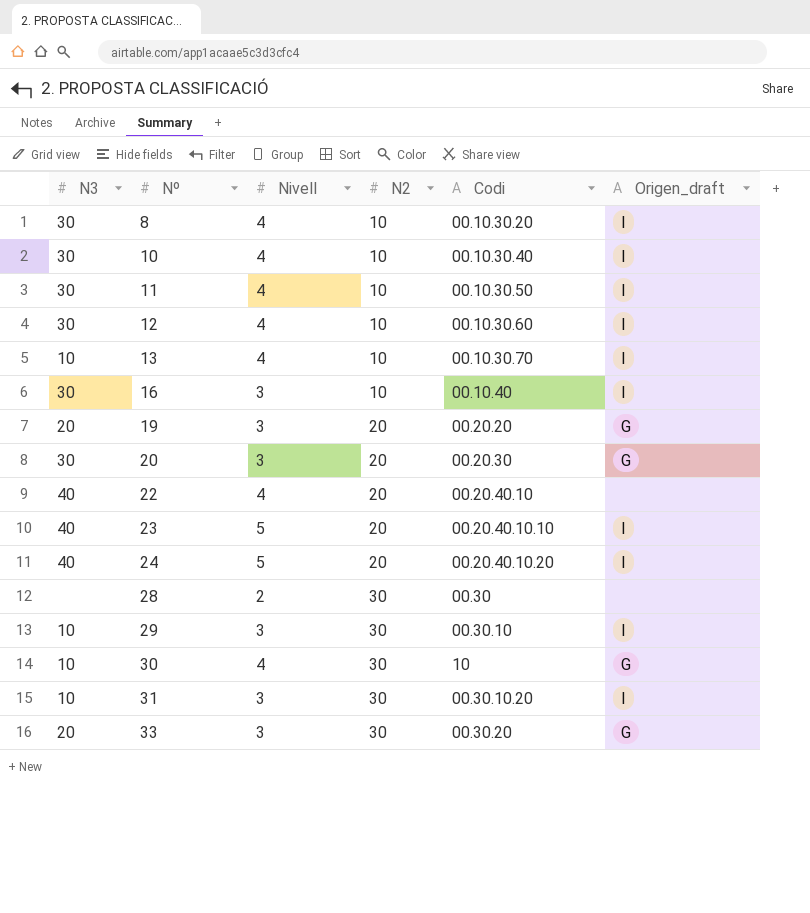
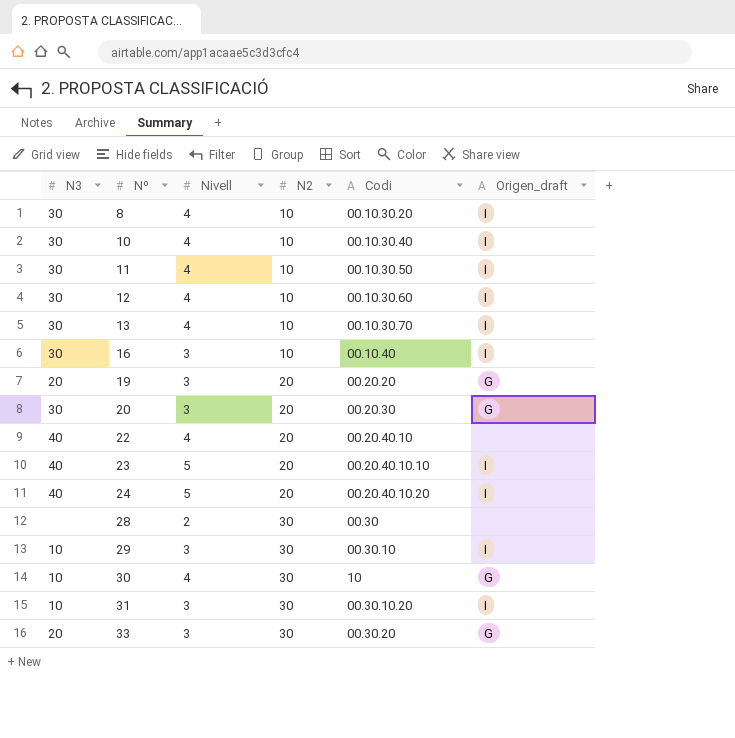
13 | N3: 10 -> 30

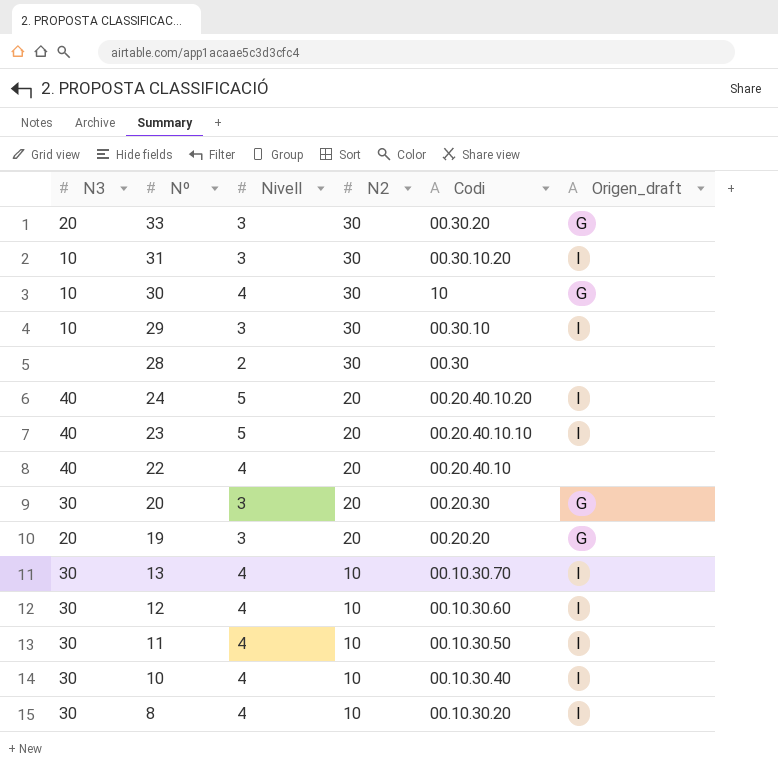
row order: Nº ascending -> Nº descending
row 16: 30 | 3 | 10 | 00.10.40 | I -> none

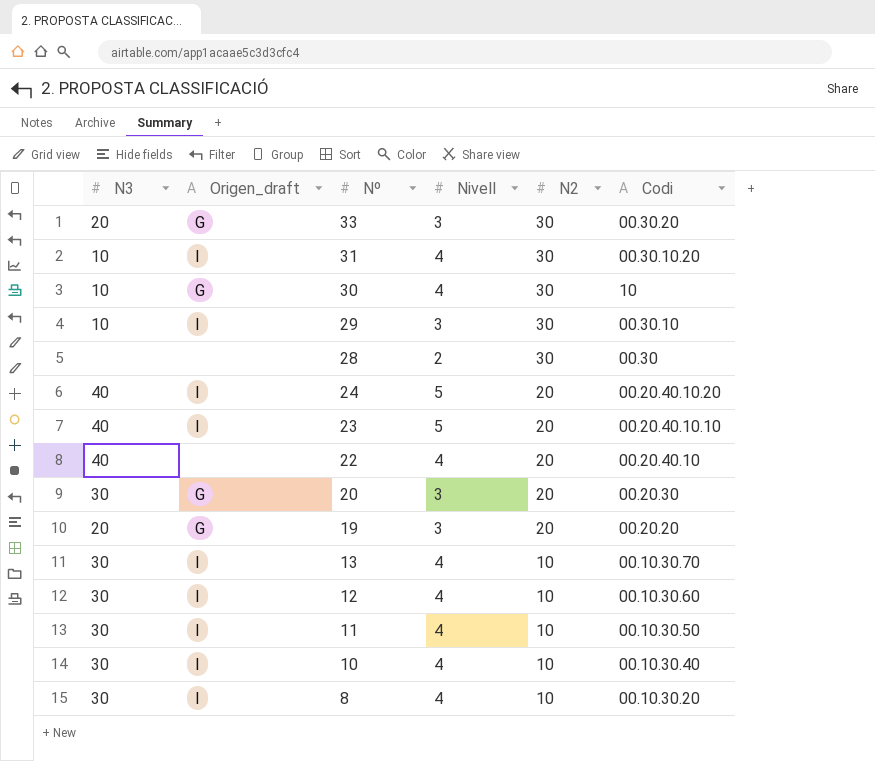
column Origen_draft | position: 6 -> 2
31 | Nivell: 3 -> 4

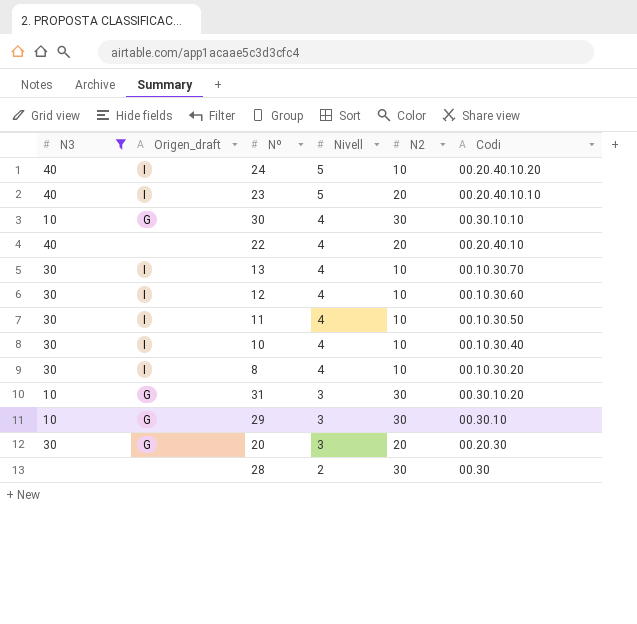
filter: none -> N3 != 20
row order: Nº descending -> Nivell descending
24 | N2: 20 -> 10
30 | Codi: 10 -> 00.30.10.10
31 | Origen_draft: I -> G
31 | Nivell: 4 -> 3
29 | Origen_draft: I -> G

